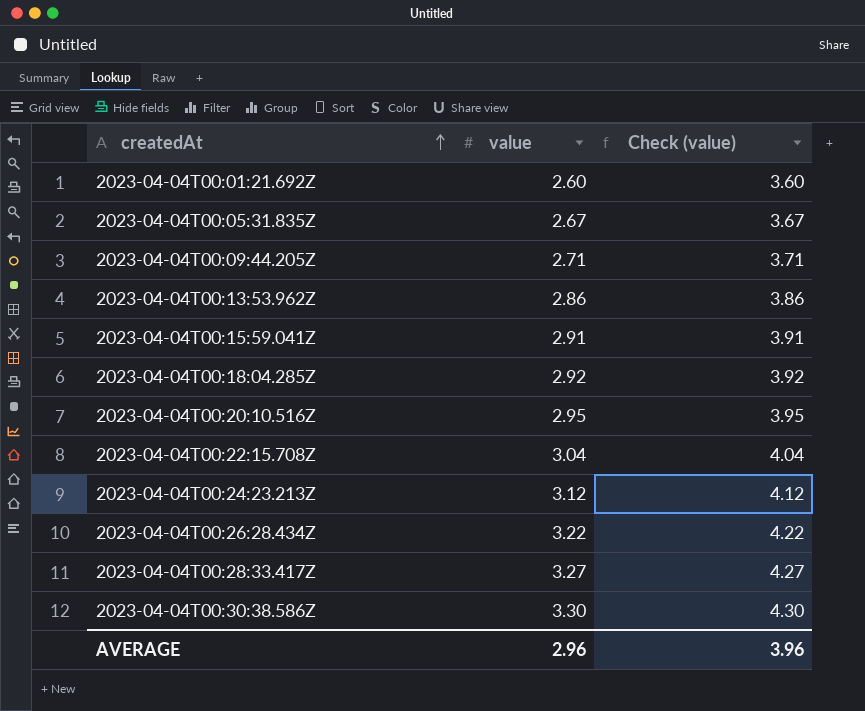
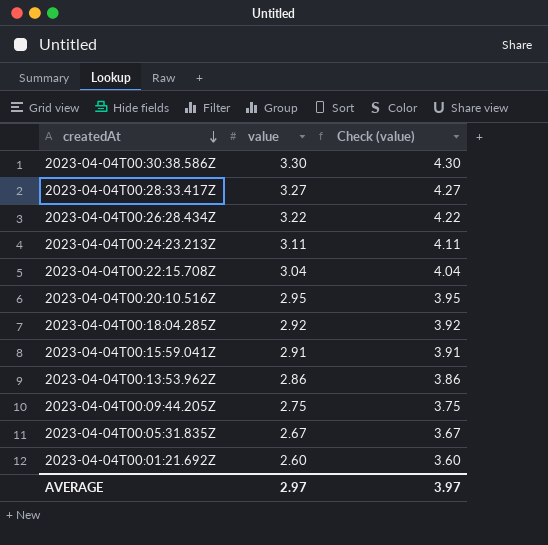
row order: createdAt ascending -> createdAt descending
2023-04-04T00:24:23.213Z | value: 3.12 -> 3.11
2023-04-04T00:24:23.213Z | Check (value): 4.12 -> 4.11
2023-04-04T00:09:44.205Z | value: 2.71 -> 2.75
2023-04-04T00:09:44.205Z | Check (value): 3.71 -> 3.75
AVERAGE | value: 2.96 -> 2.97
AVERAGE | Check (value): 3.96 -> 3.97

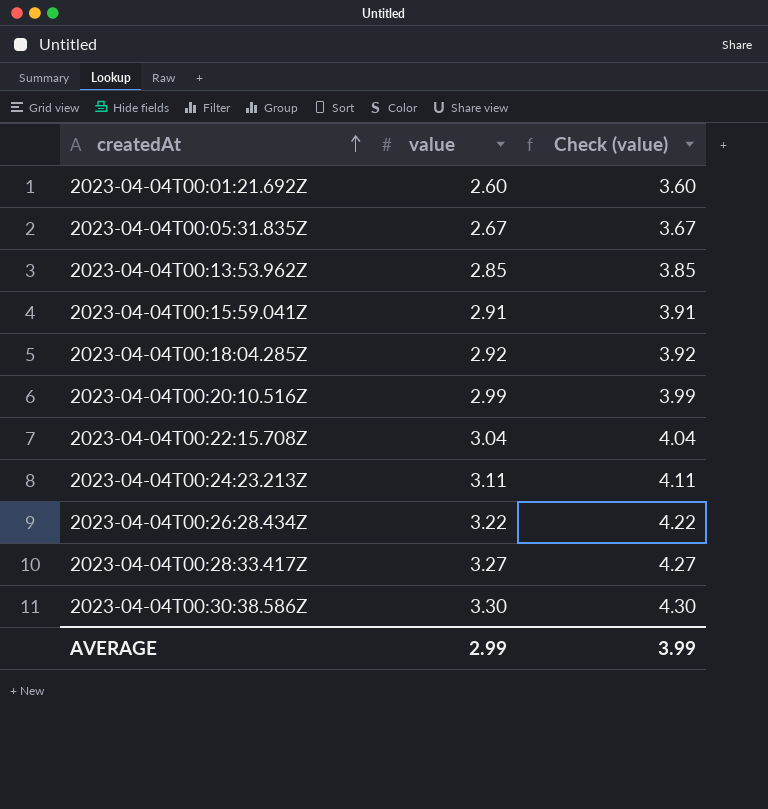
row order: createdAt descending -> createdAt ascending
row 2023-04-04T00:09:44.205Z: 2.75 | 3.75 -> none
2023-04-04T00:13:53.962Z | value: 2.86 -> 2.85
2023-04-04T00:13:53.962Z | Check (value): 3.86 -> 3.85
2023-04-04T00:20:10.516Z | value: 2.95 -> 2.99
2023-04-04T00:20:10.516Z | Check (value): 3.95 -> 3.99
AVERAGE | value: 2.97 -> 2.99
AVERAGE | Check (value): 3.97 -> 3.99

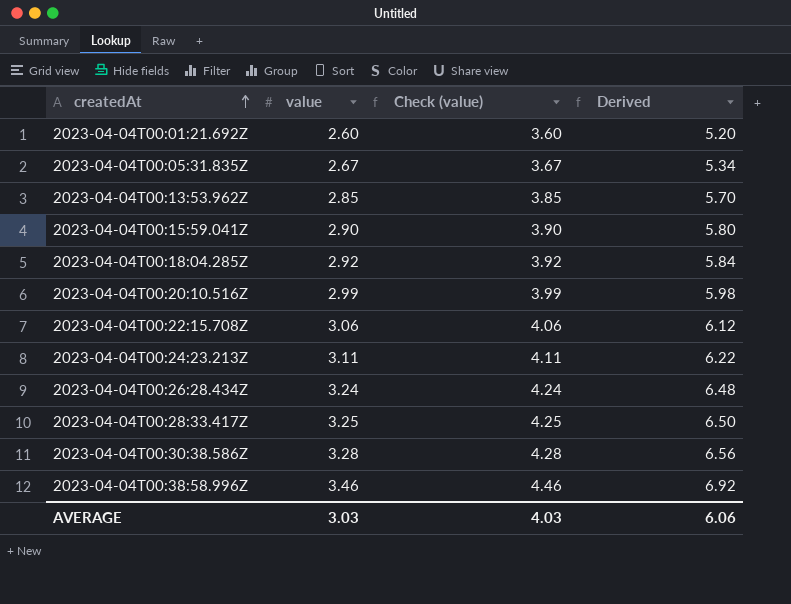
column Derived | formula: none -> [value] * 2
2023-04-04T00:15:59.041Z | value: 2.91 -> 2.90
2023-04-04T00:15:59.041Z | Check (value): 3.91 -> 3.90
2023-04-04T00:22:15.708Z | value: 3.04 -> 3.06
2023-04-04T00:22:15.708Z | Check (value): 4.04 -> 4.06
2023-04-04T00:26:28.434Z | value: 3.22 -> 3.24
2023-04-04T00:26:28.434Z | Check (value): 4.22 -> 4.24
2023-04-04T00:28:33.417Z | value: 3.27 -> 3.25
2023-04-04T00:28:33.417Z | Check (value): 4.27 -> 4.25
2023-04-04T00:30:38.586Z | value: 3.30 -> 3.28
2023-04-04T00:30:38.586Z | Check (value): 4.30 -> 4.28
row 2023-04-04T00:38:58.996Z: none -> 3.46 | 4.46 | 6.92
AVERAGE | value: 2.99 -> 3.03
AVERAGE | Check (value): 3.99 -> 4.03

